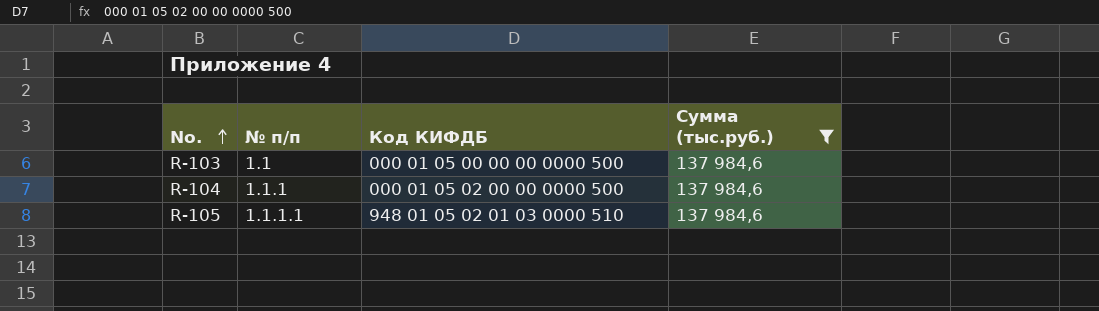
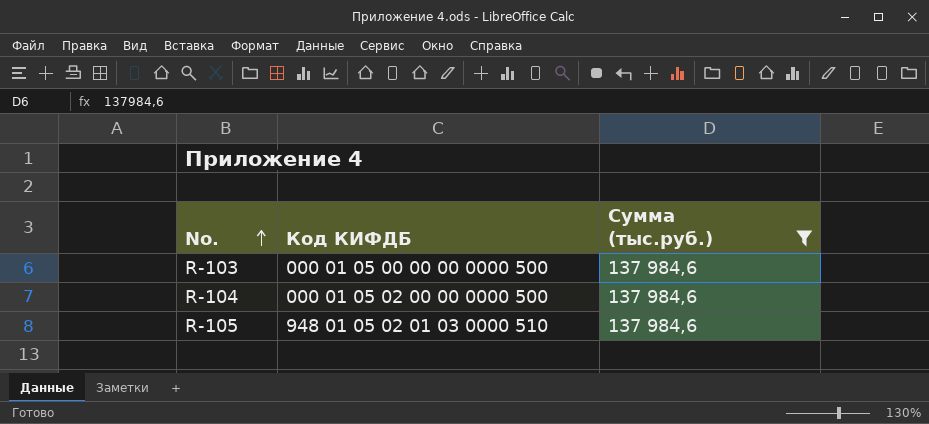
column № п/п | position: 2 -> none

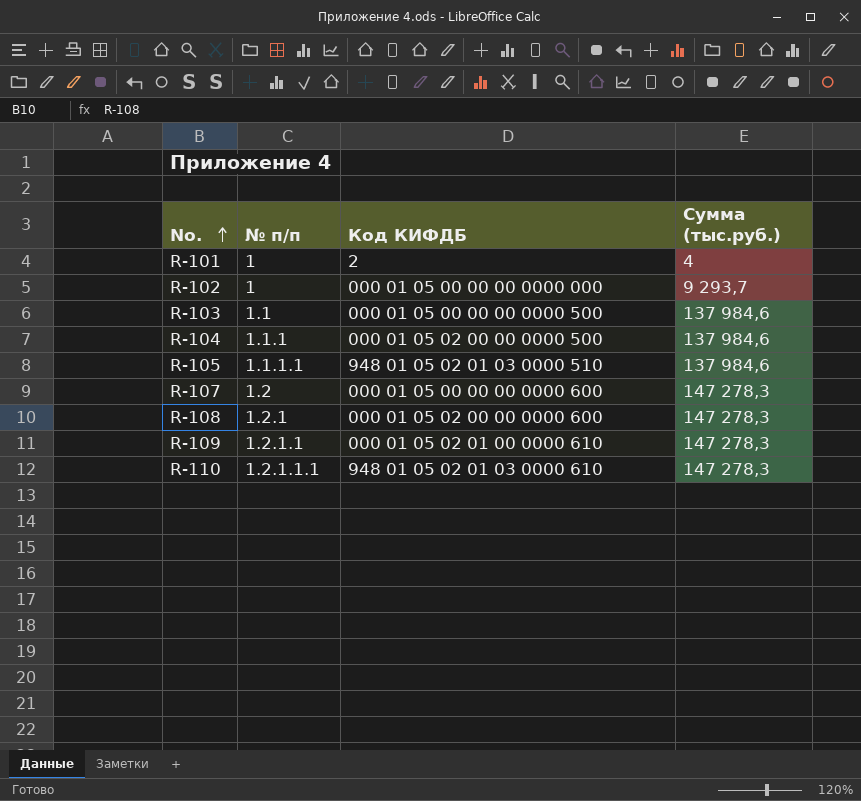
filter: Сумма (тыс.руб.) = 137 984,6 -> none
column № п/п | position: none -> 2

